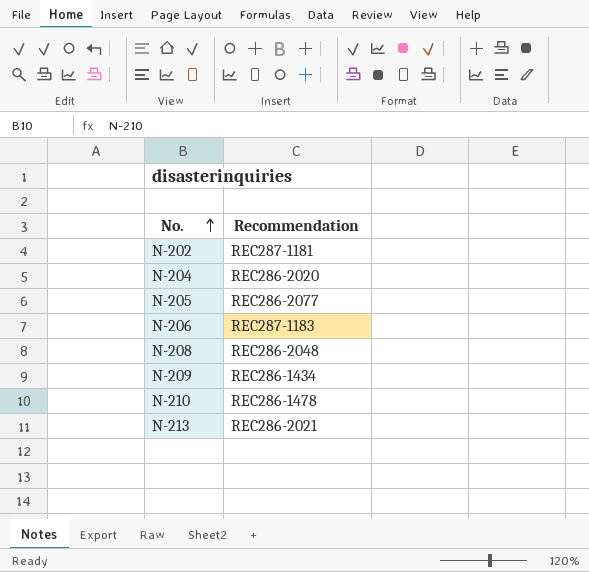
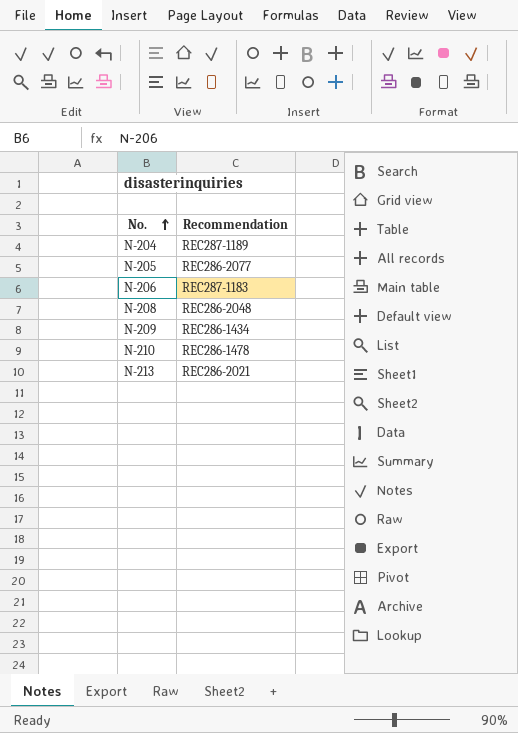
row N-202: REC287-1181 -> none
N-204 | Recommendation: REC286-2020 -> REC287-1189

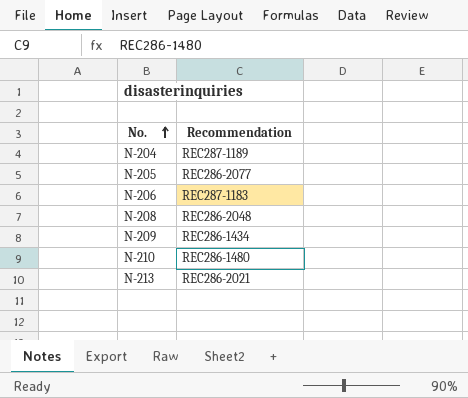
N-210 | Recommendation: REC286-1478 -> REC286-1480

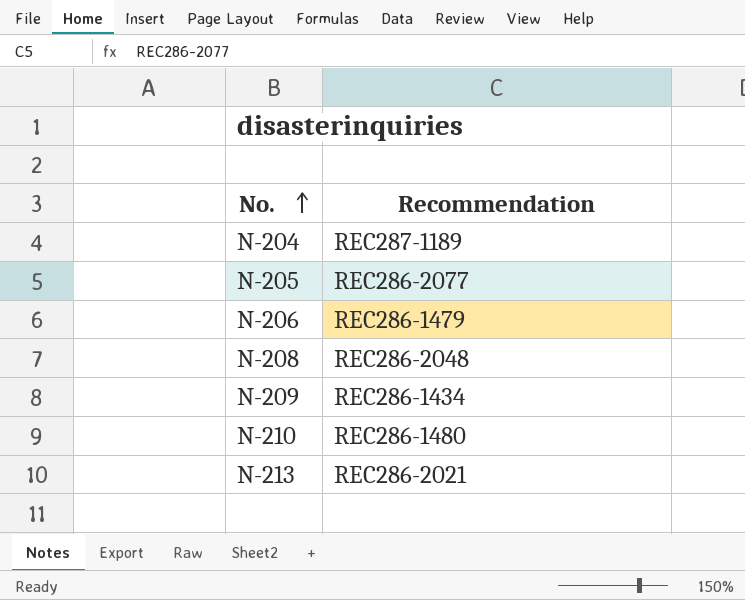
N-206 | Recommendation: REC287-1183 -> REC286-1479

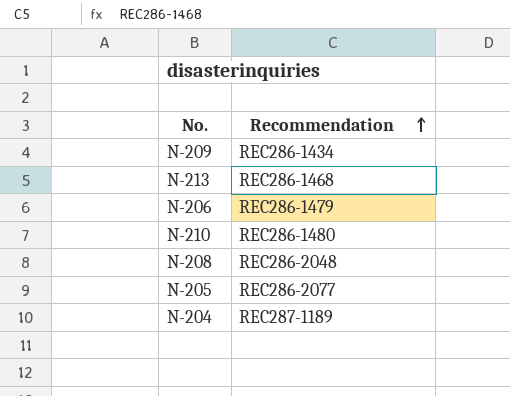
row order: No. ascending -> Recommendation ascending
N-213 | Recommendation: REC286-2021 -> REC286-1468

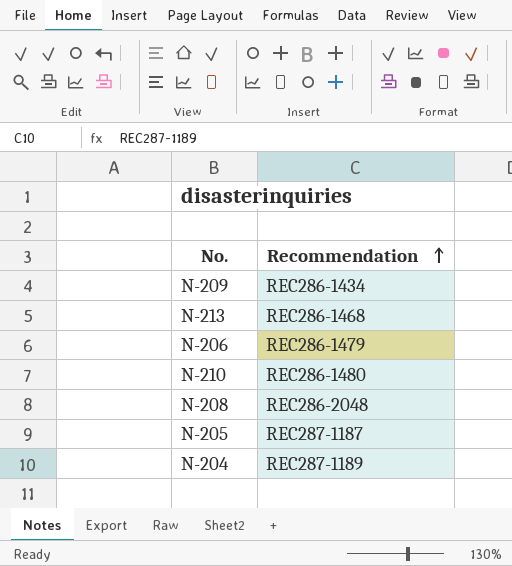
N-205 | Recommendation: REC286-2077 -> REC287-1187

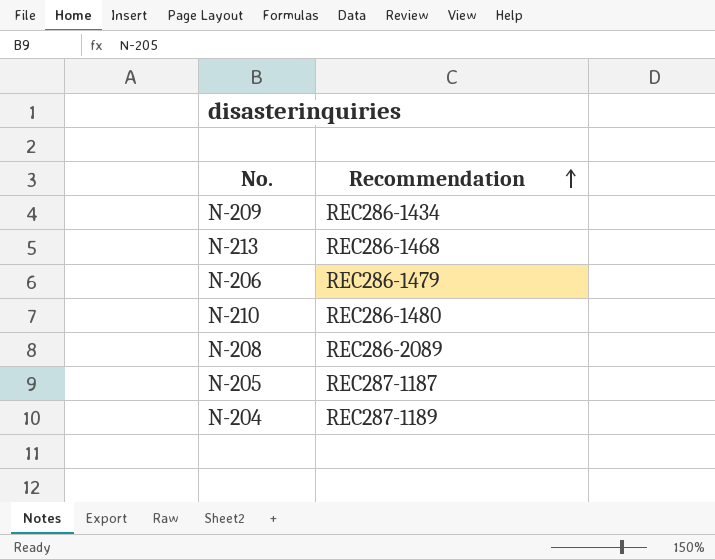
N-208 | Recommendation: REC286-2048 -> REC286-2089

